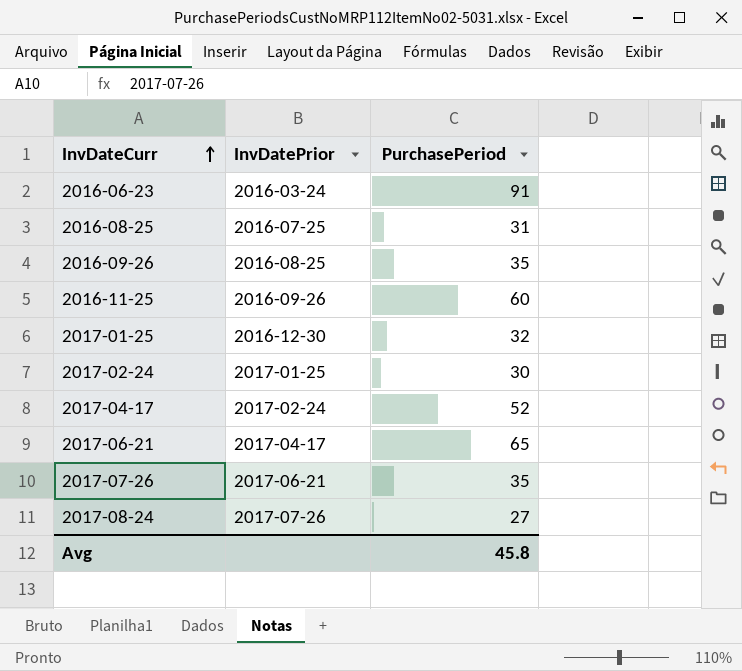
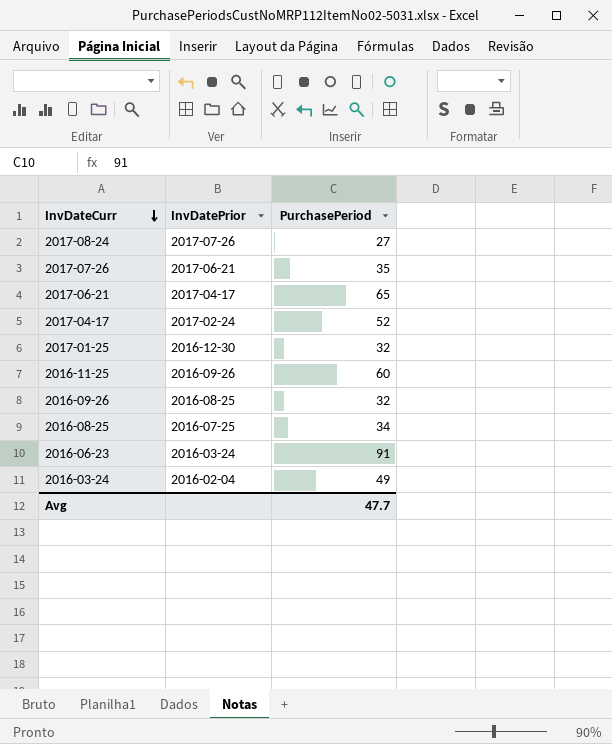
row order: InvDateCurr ascending -> InvDateCurr descending
row 2017-02-24: 2017-01-25 | 30 -> none
2016-09-26 | PurchasePeriod: 35 -> 32
2016-08-25 | PurchasePeriod: 31 -> 34
row 2016-03-24: none -> 2016-02-04 | 49
Avg | PurchasePeriod: 45.8 -> 47.7

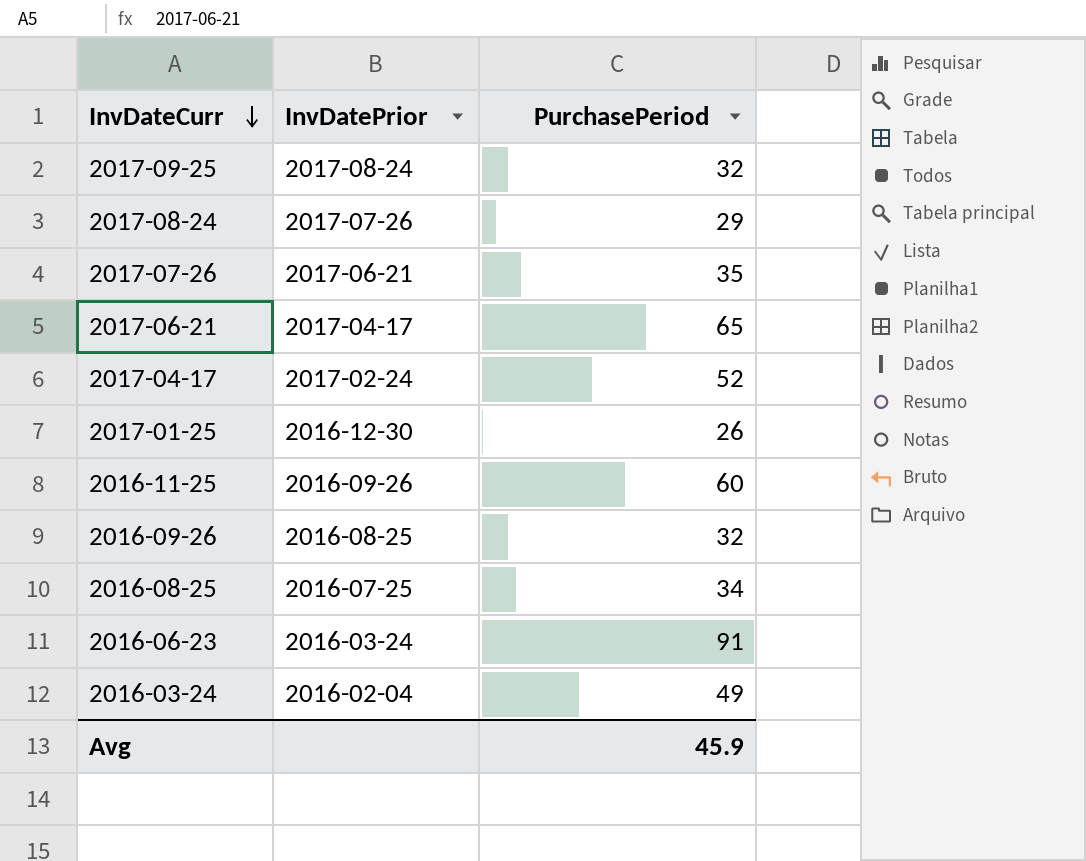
row 2017-09-25: none -> 2017-08-24 | 32
2017-08-24 | PurchasePeriod: 27 -> 29
2017-01-25 | PurchasePeriod: 32 -> 26
Avg | PurchasePeriod: 47.7 -> 45.9

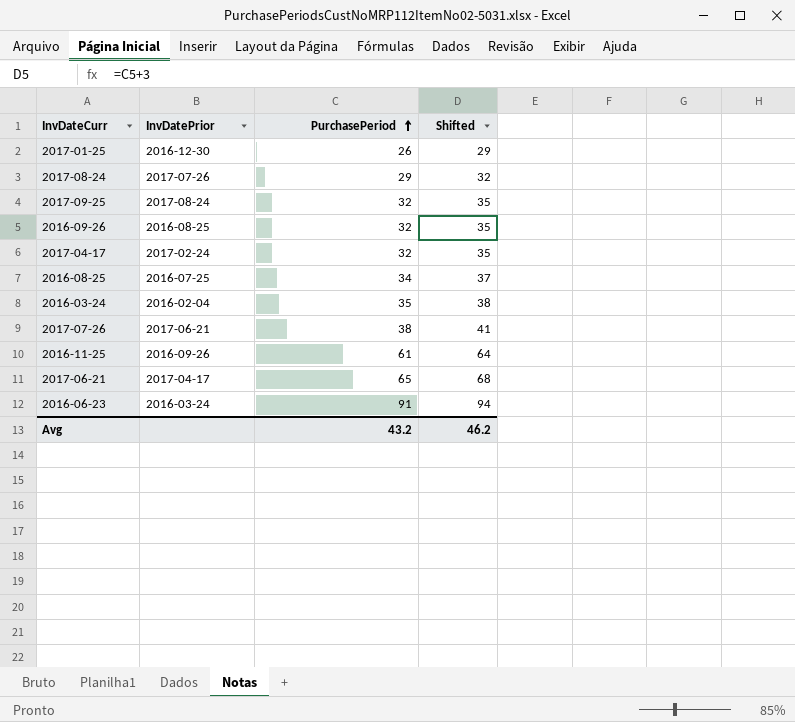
row order: InvDateCurr descending -> PurchasePeriod ascending
column Shifted | formula: none -> [PurchasePeriod] + 3
2017-04-17 | PurchasePeriod: 52 -> 32
2016-03-24 | PurchasePeriod: 49 -> 35
2017-07-26 | PurchasePeriod: 35 -> 38
2016-11-25 | PurchasePeriod: 60 -> 61
Avg | PurchasePeriod: 45.9 -> 43.2

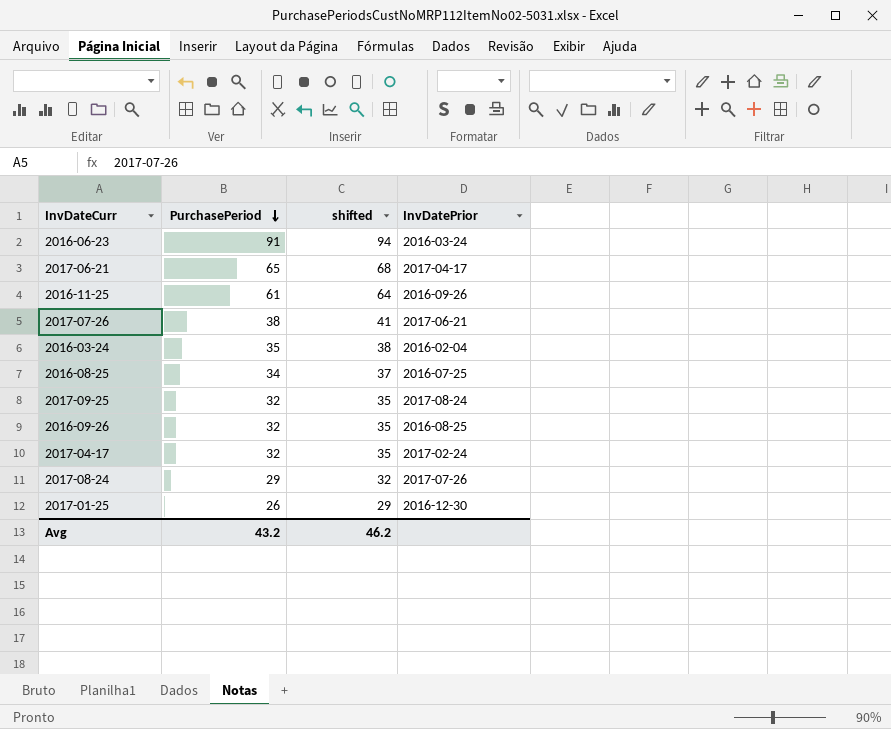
row order: PurchasePeriod ascending -> PurchasePeriod descending
column name: Shifted -> shifted
column InvDatePrior | position: 2 -> 4

